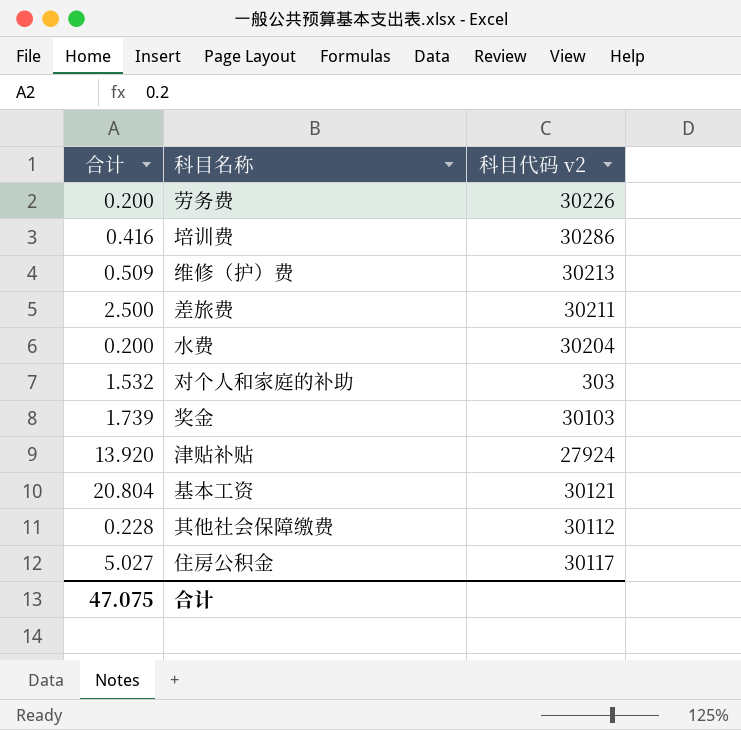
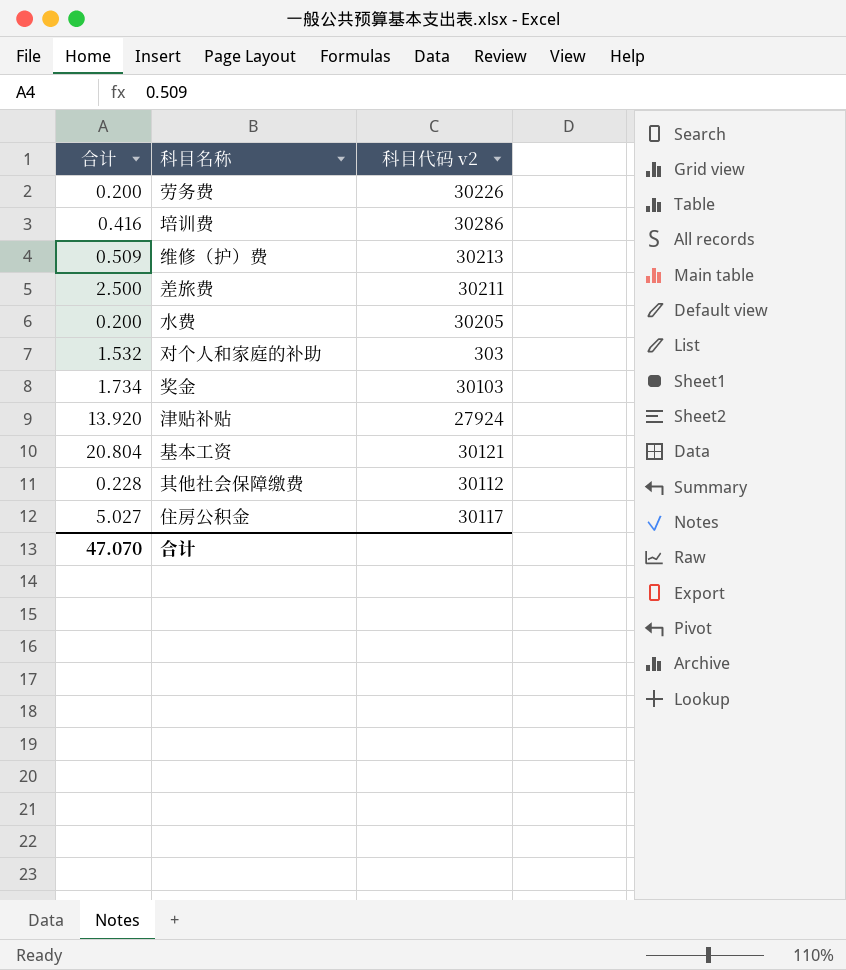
水费 | 科目代码 v2: 30204 -> 30205
奖金 | 合计: 1.739 -> 1.734
合计 | 合计: 47.075 -> 47.070

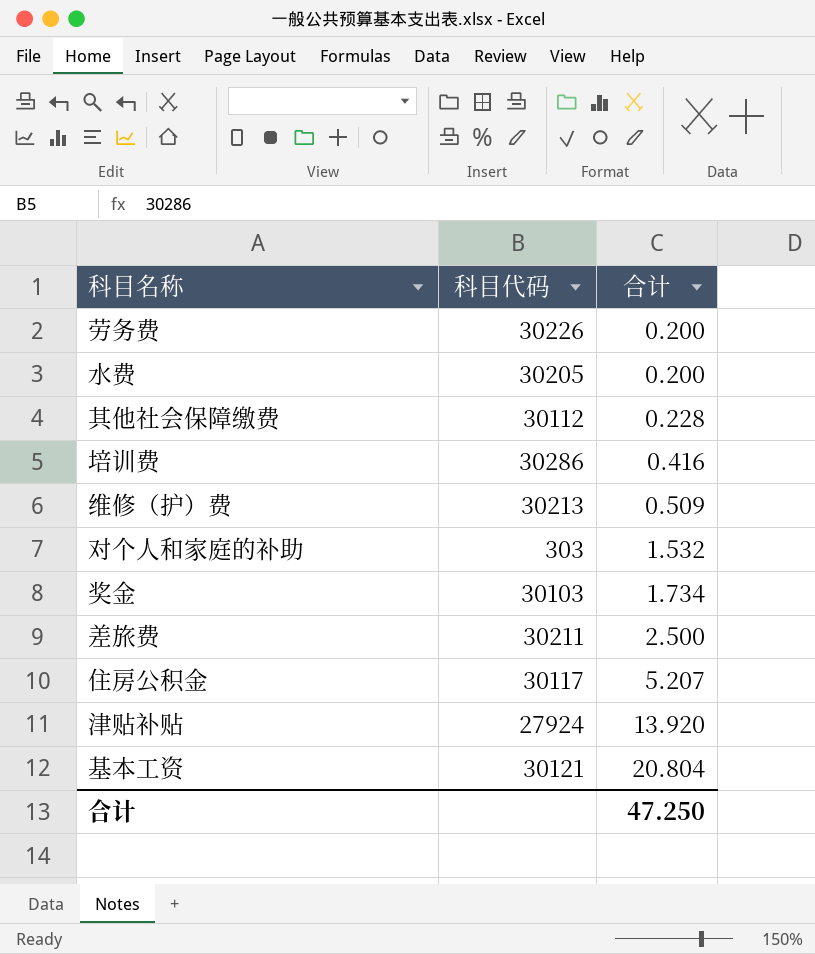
row order: none -> 合计 ascending
column name: 科目代码 v2 -> 科目代码
column 合计 | position: 1 -> 3
住房公积金 | 合计: 5.027 -> 5.207
合计 | 合计: 47.070 -> 47.250

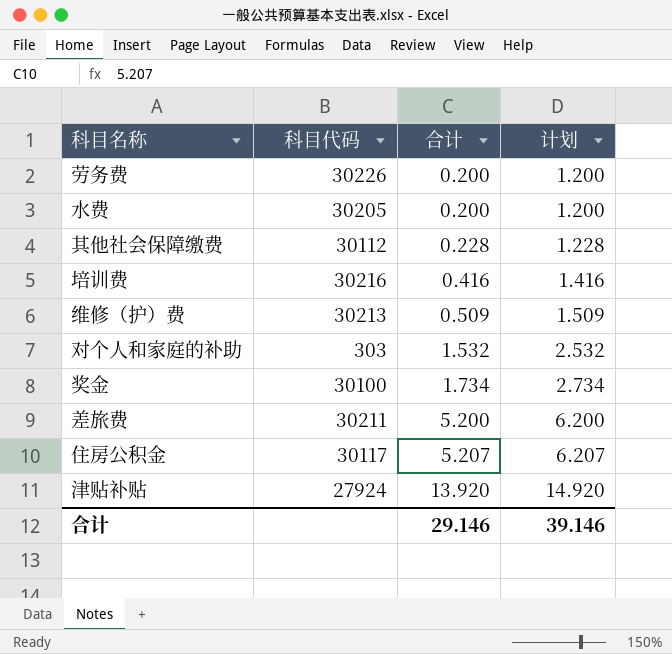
column 计划 | formula: none -> [合计] + 1
row 基本工资: 30121 | 20.804 -> none
培训费 | 科目代码: 30286 -> 30216
奖金 | 科目代码: 30103 -> 30100
差旅费 | 合计: 2.500 -> 5.200
合计 | 合计: 47.250 -> 29.146

